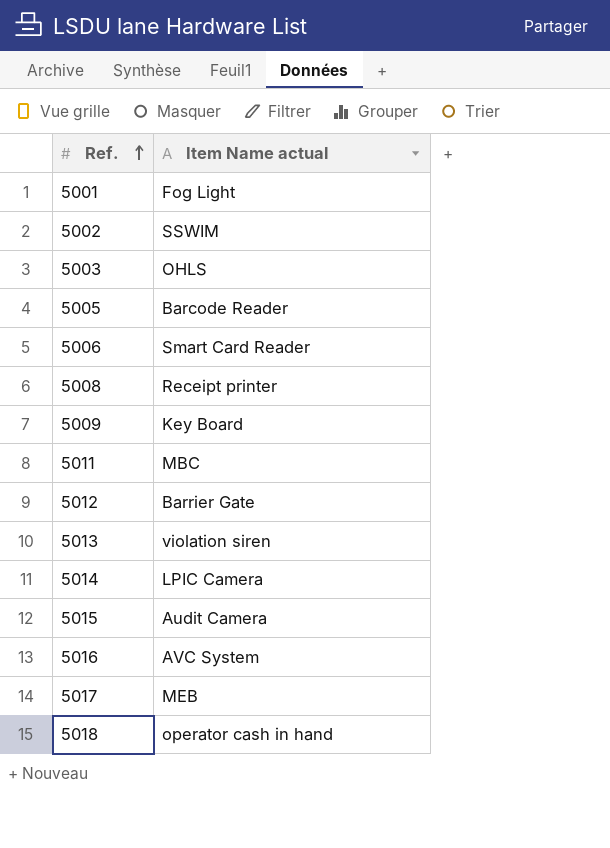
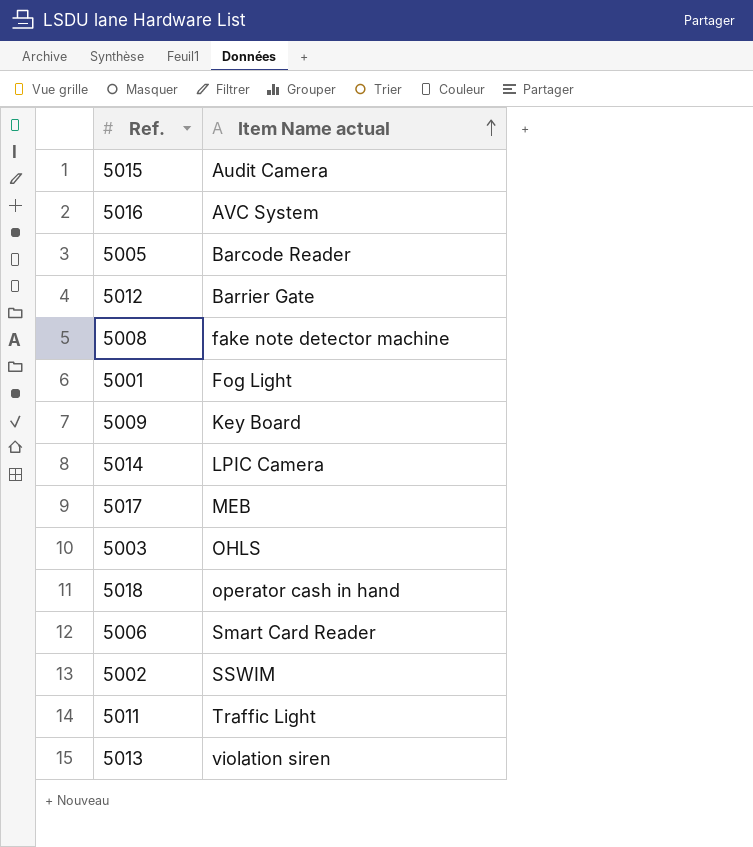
row order: Ref. ascending -> Item Name actual ascending
5008 | Item Name actual: Receipt printer -> fake note detector machine
5011 | Item Name actual: MBC -> Traffic Light

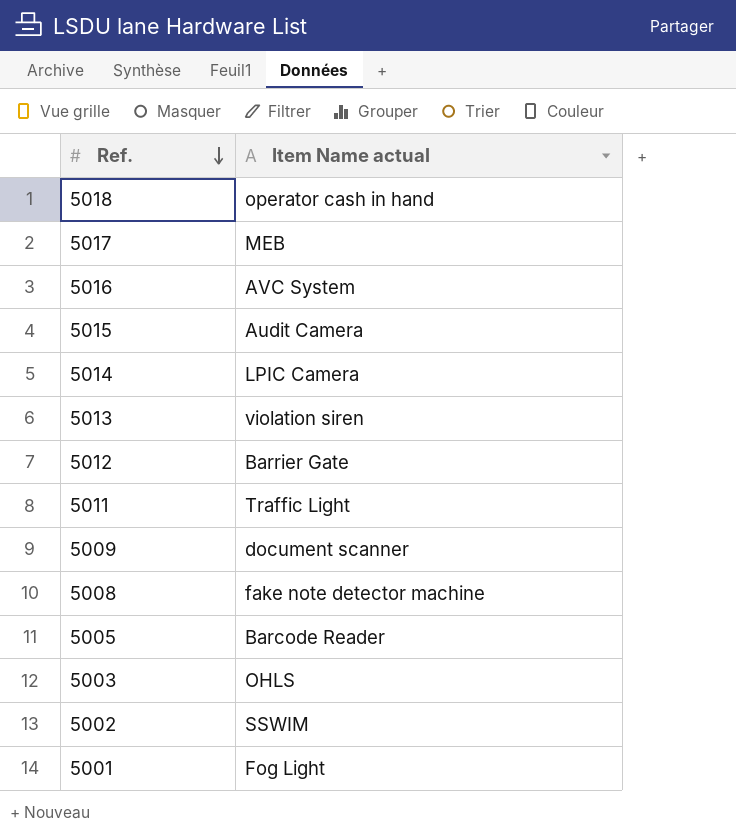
row order: Item Name actual ascending -> Ref. descending
row 5006: Smart Card Reader -> none
5009 | Item Name actual: Key Board -> document scanner

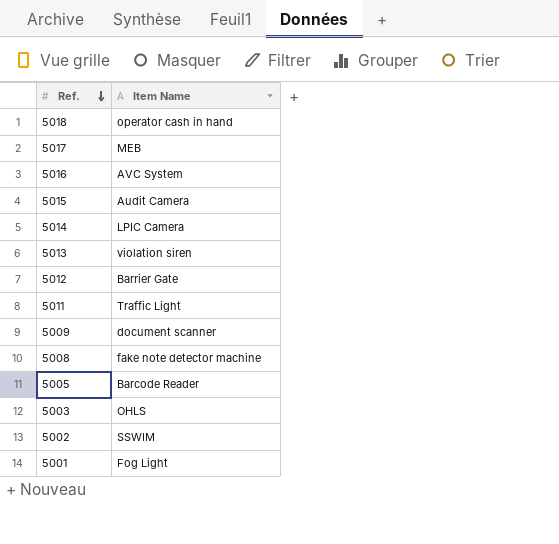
column name: Item Name actual -> Item Name

